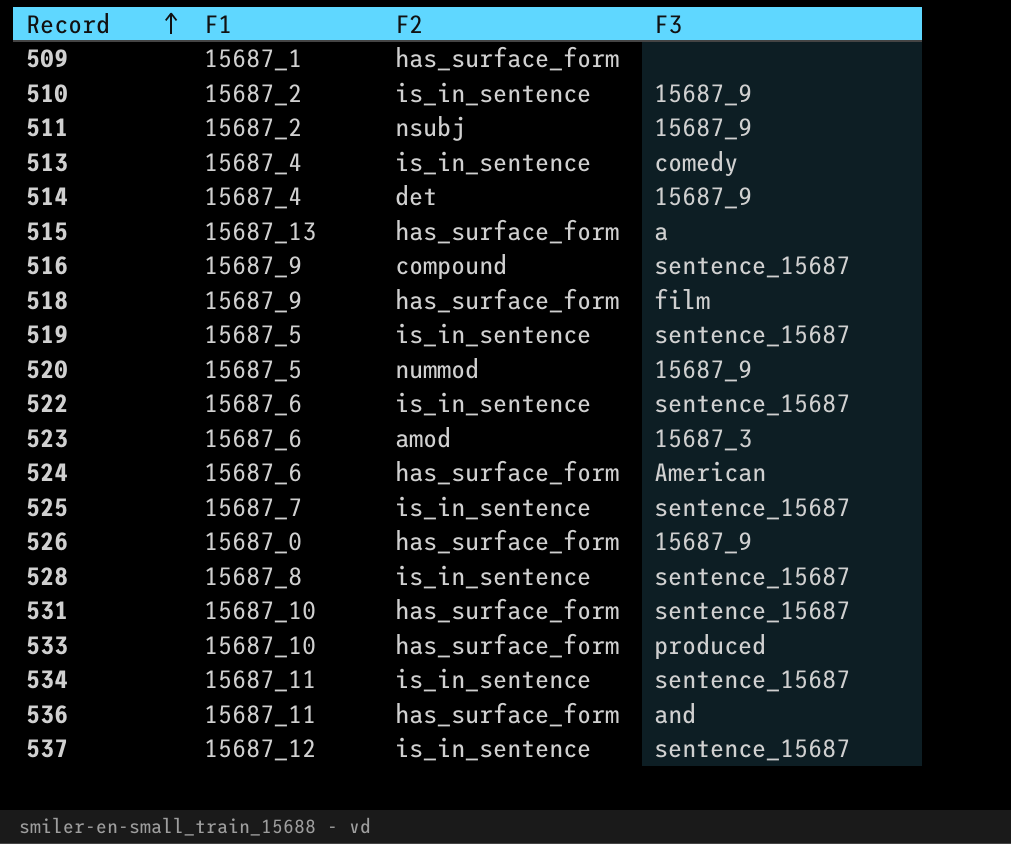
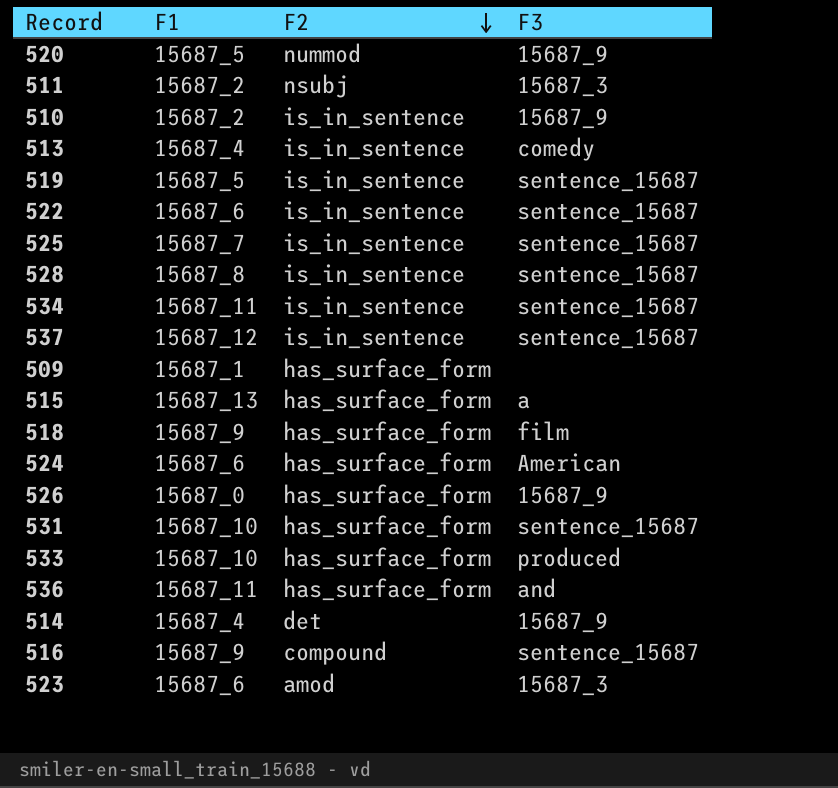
row order: Record ascending -> F2 descending
511 | F3: 15687_9 -> 15687_3

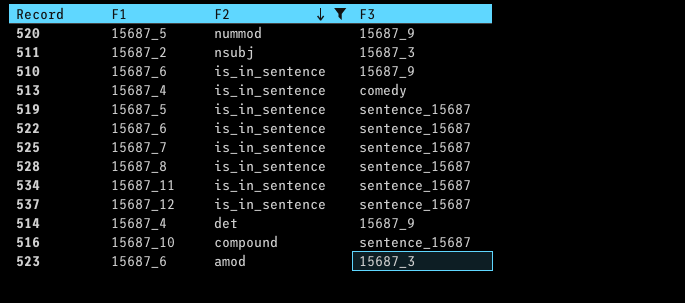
filter: none -> F2 != has_surface_form
510 | F1: 15687_2 -> 15687_6
516 | F1: 15687_9 -> 15687_10

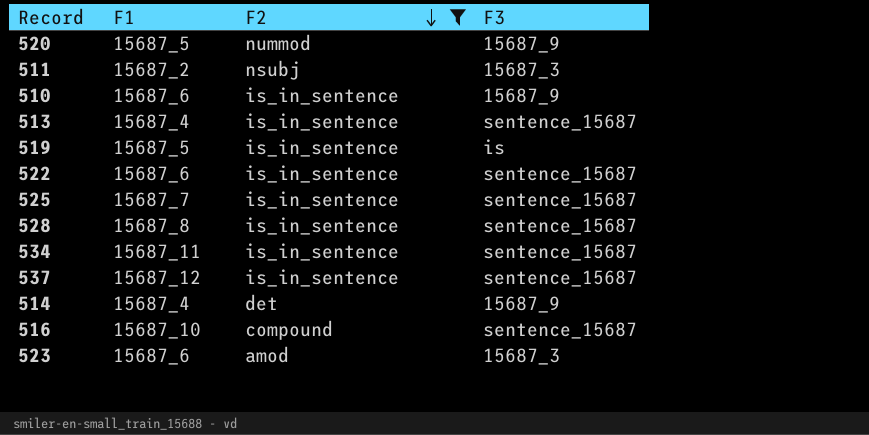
513 | F3: comedy -> sentence_15687
519 | F3: sentence_15687 -> is

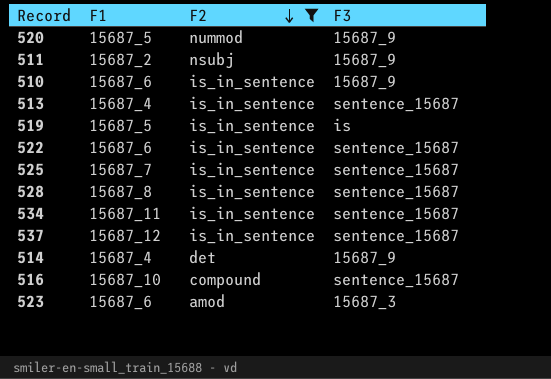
511 | F3: 15687_3 -> 15687_9

